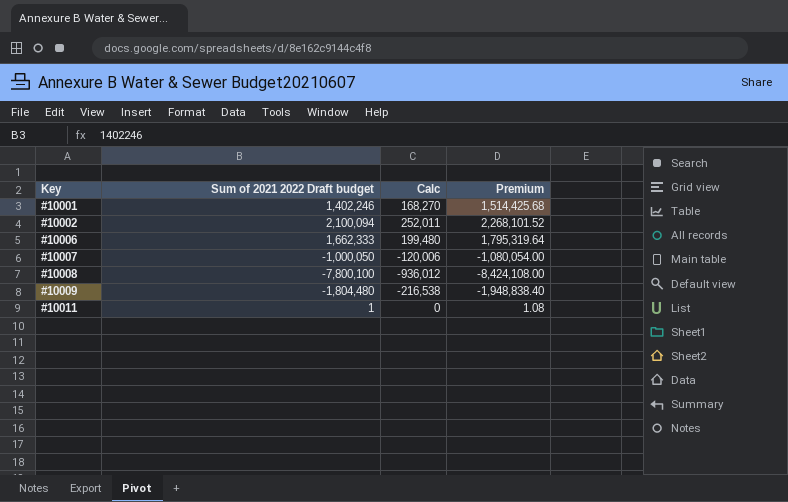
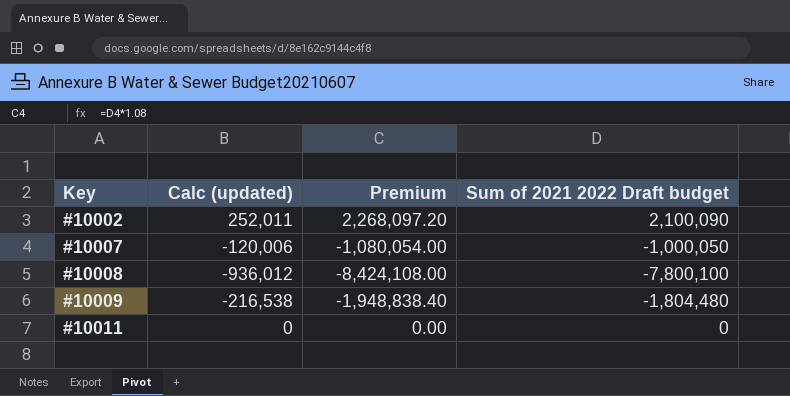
column name: Calc -> Calc (updated)
column Sum of 2021 2022 Draft budget | position: 2 -> 4
row #10001: 1,402,246 | 168,270 | 1,514,425.68 -> none
row #10006: 1,662,333 | 199,480 | 1,795,319.64 -> none
#10002 | Premium: 2,268,101.52 -> 2,268,097.20
#10002 | Sum of 2021 2022 Draft budget: 2,100,094 -> 2,100,090
#10011 | Premium: 1.08 -> 0.00
#10011 | Sum of 2021 2022 Draft budget: 1 -> 0

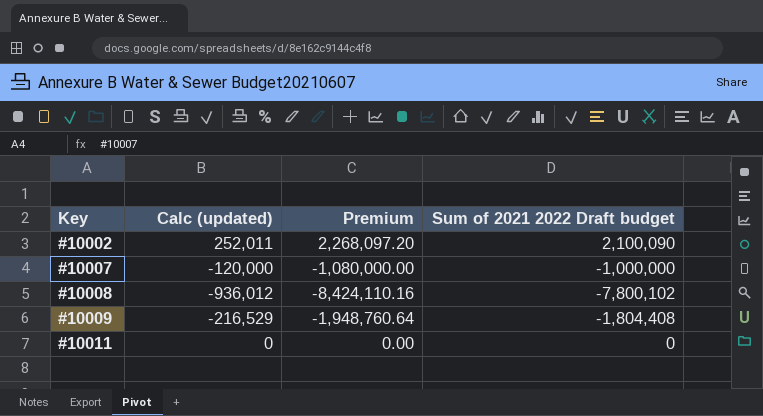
#10007 | Calc (updated): -120,006 -> -120,000
#10007 | Premium: -1,080,054.00 -> -1,080,000.00
#10007 | Sum of 2021 2022 Draft budget: -1,000,050 -> -1,000,000
#10008 | Premium: -8,424,108.00 -> -8,424,110.16
#10008 | Sum of 2021 2022 Draft budget: -7,800,100 -> -7,800,102
#10009 | Calc (updated): -216,538 -> -216,529
#10009 | Premium: -1,948,838.40 -> -1,948,760.64
#10009 | Sum of 2021 2022 Draft budget: -1,804,480 -> -1,804,408

